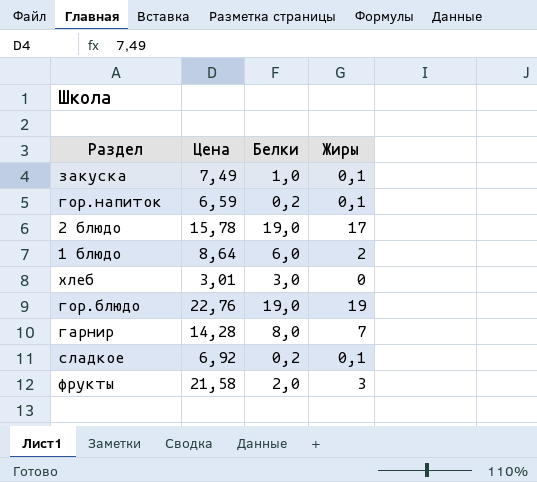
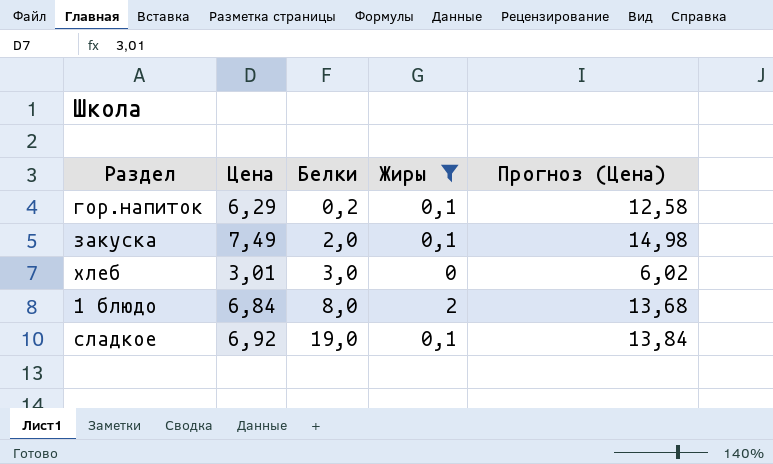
filter: none -> Жиры <= 2
row order: none -> Белки ascending
column Прогноз (Цена) | formula: none -> [Цена] * 2
гор.напиток | Цена: 6,59 -> 6,29
закуска | Белки: 1,0 -> 2,0
1 блюдо | Цена: 8,64 -> 6,84
1 блюдо | Белки: 6,0 -> 8,0
сладкое | Белки: 0,2 -> 19,0

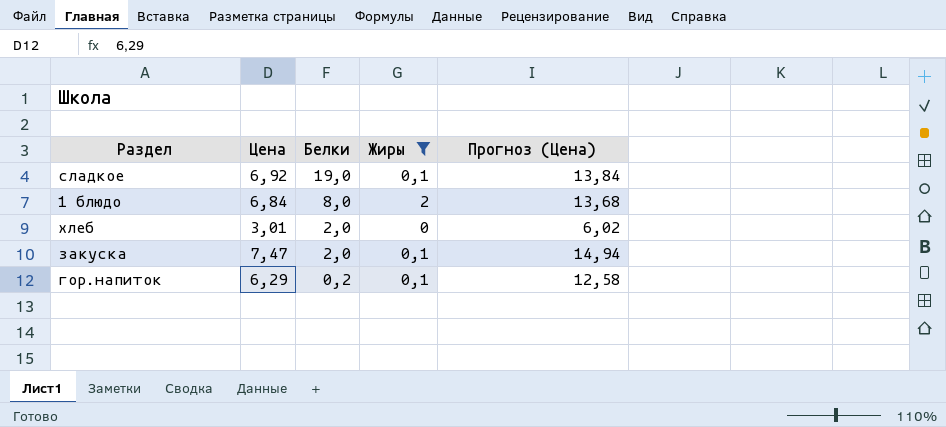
row order: Белки ascending -> Белки descending
хлеб | Белки: 3,0 -> 2,0
закуска | Цена: 7,49 -> 7,47
закуска | Прогноз (Цена): 14,98 -> 14,94

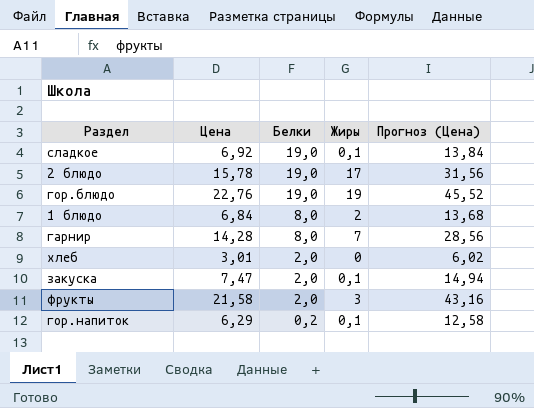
filter: Жиры <= 2 -> none

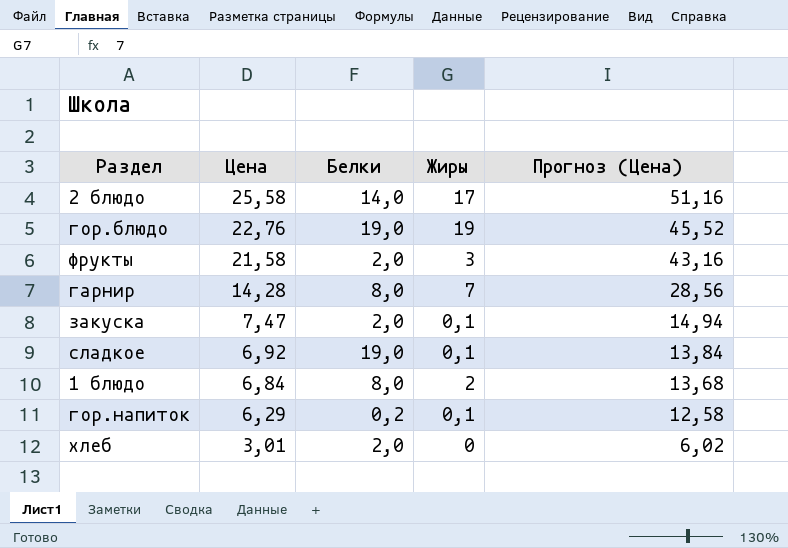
row order: Белки descending -> Цена descending
2 блюдо | Цена: 15,78 -> 25,58
2 блюдо | Белки: 19,0 -> 14,0
2 блюдо | Прогноз (Цена): 31,56 -> 51,16

